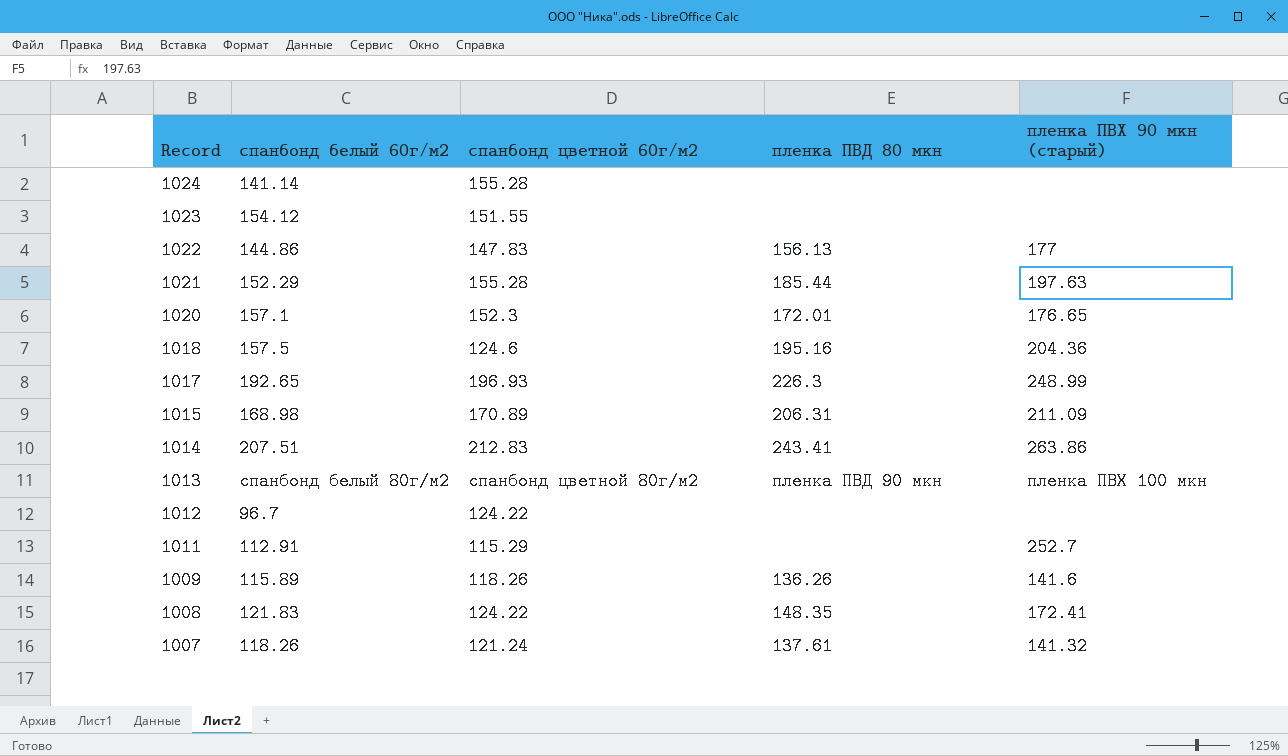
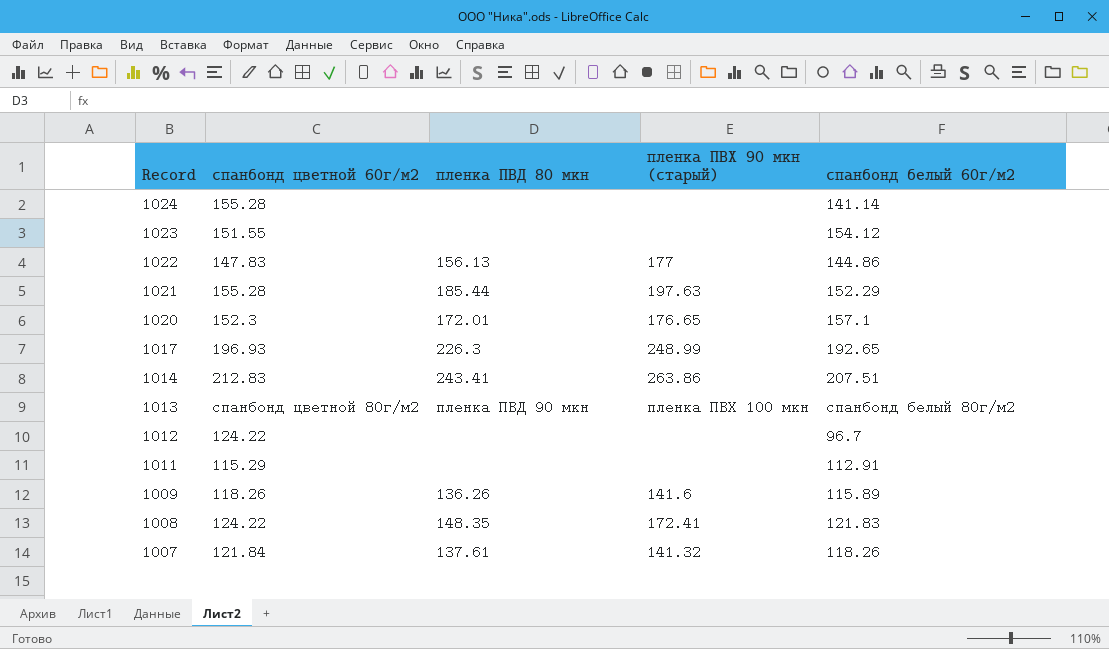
column спанбонд белый 60г/м2 | position: 2 -> 5
row 1018: 157.5 | 124.6 | 195.16 | 204.36 -> none
row 1015: 168.98 | 170.89 | 206.31 | 211.09 -> none
1011 | пленка ПВХ 90 мкн (старый): 252.7 -> none
1007 | спанбонд цветной 60г/м2: 121.24 -> 121.84

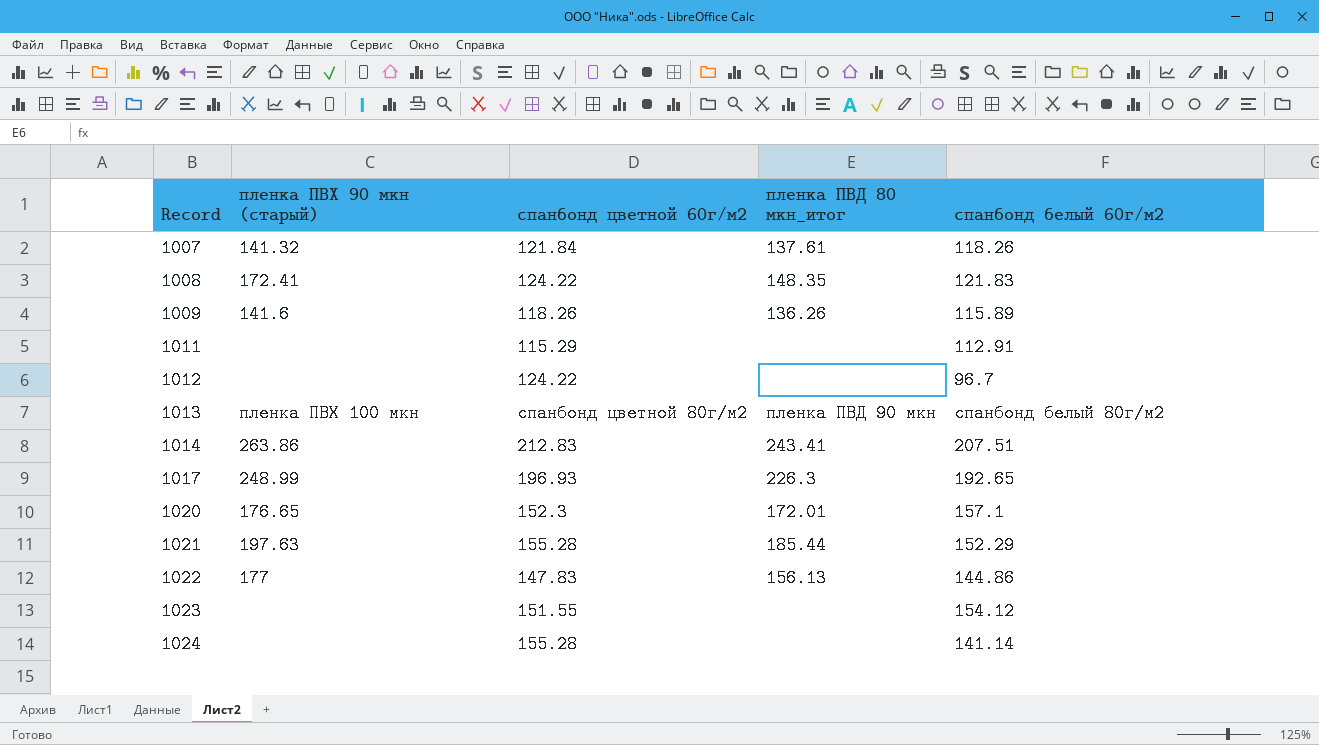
row order: Record descending -> Record ascending
column пленка ПВХ 90 мкн (старый) | position: 4 -> 2
column name: пленка ПВД 80 мкн -> пленка ПВД 80 мкн_итог

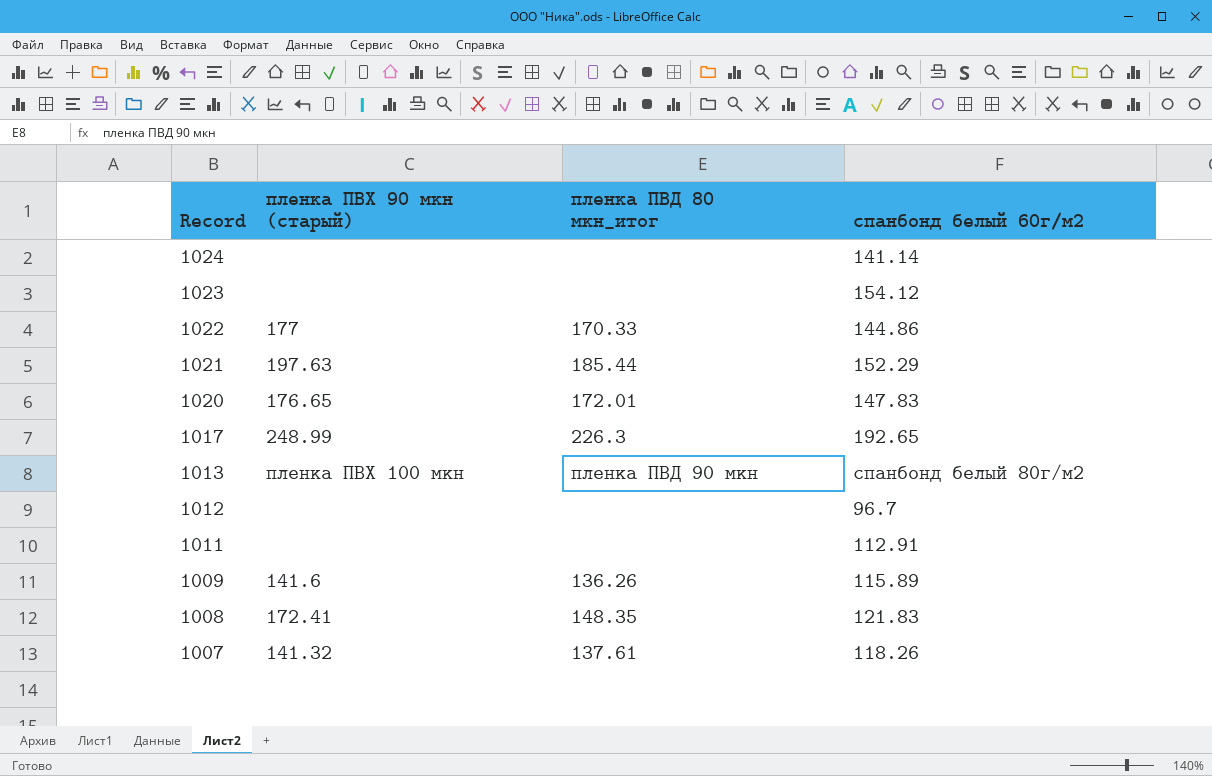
row order: Record ascending -> Record descending
column спанбонд цветной 60г/м2 | position: 3 -> none
row 1014: 263.86 | 212.83 | 243.41 | 207.51 -> none
1022 | пленка ПВД 80 мкн_итог: 156.13 -> 170.33
1020 | спанбонд белый 60г/м2: 157.1 -> 147.83

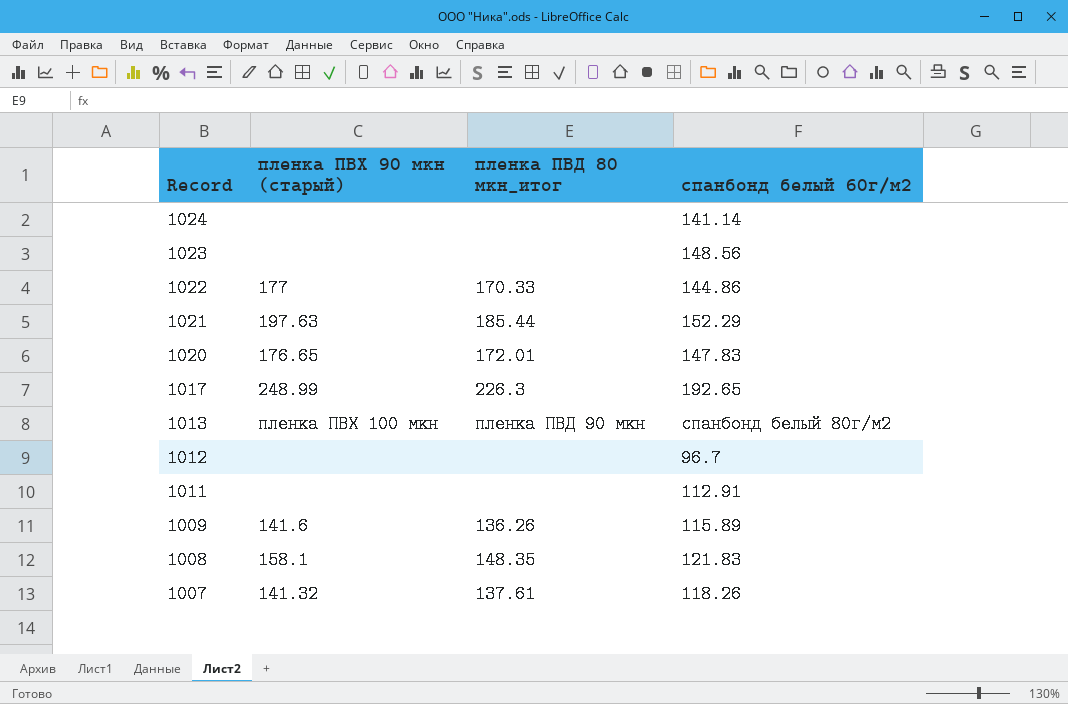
1023 | спанбонд белый 60г/м2: 154.12 -> 148.56
1008 | пленка ПВХ 90 мкн (старый): 172.41 -> 158.1

